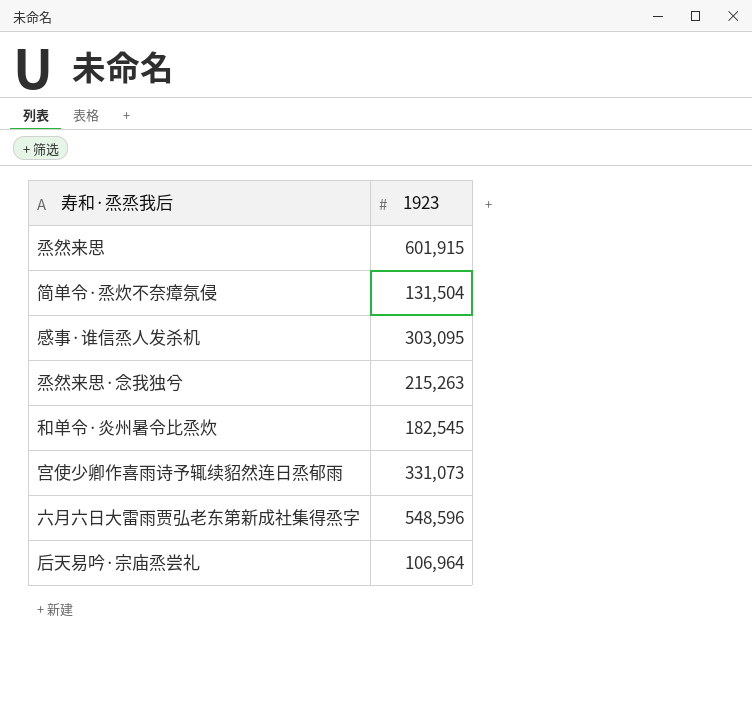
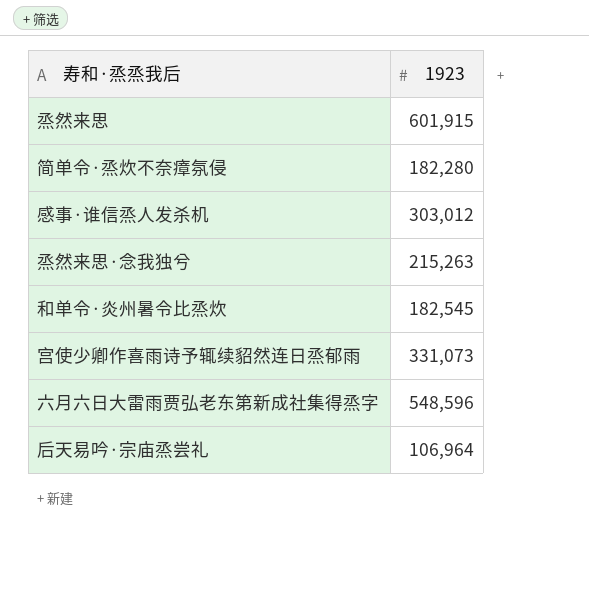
简单令·烝炊不奈瘴氛侵 | 1923: 131,504 -> 182,280
感事·谁信烝人发杀机 | 1923: 303,095 -> 303,012

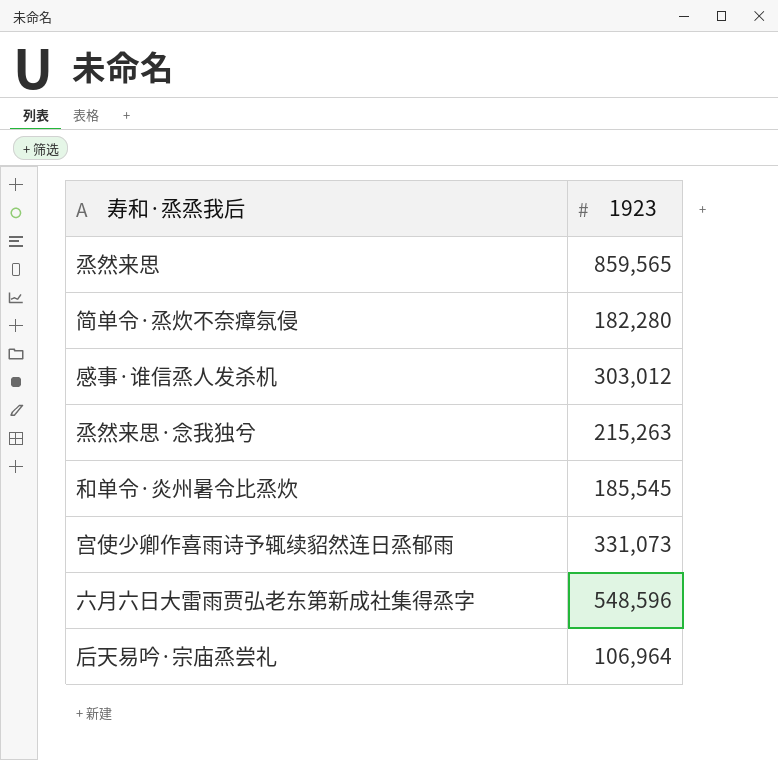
烝然来思 | 1923: 601,915 -> 859,565
和单令·炎州暑令比烝炊 | 1923: 182,545 -> 185,545

